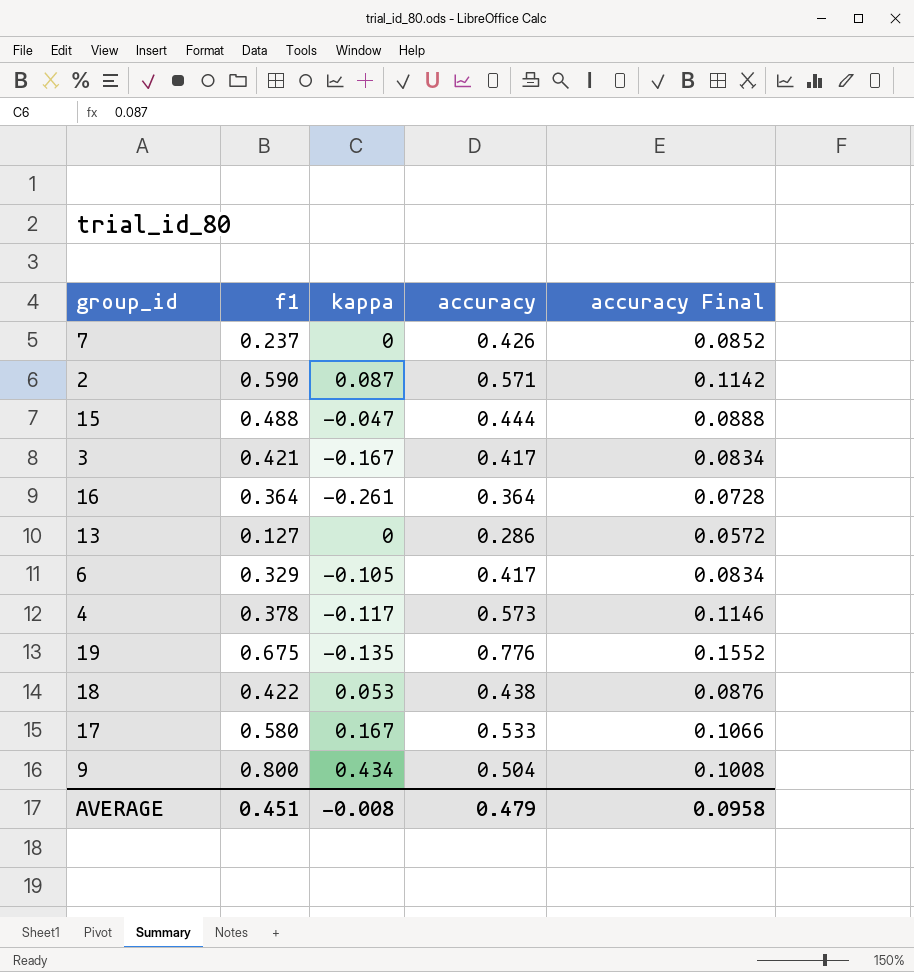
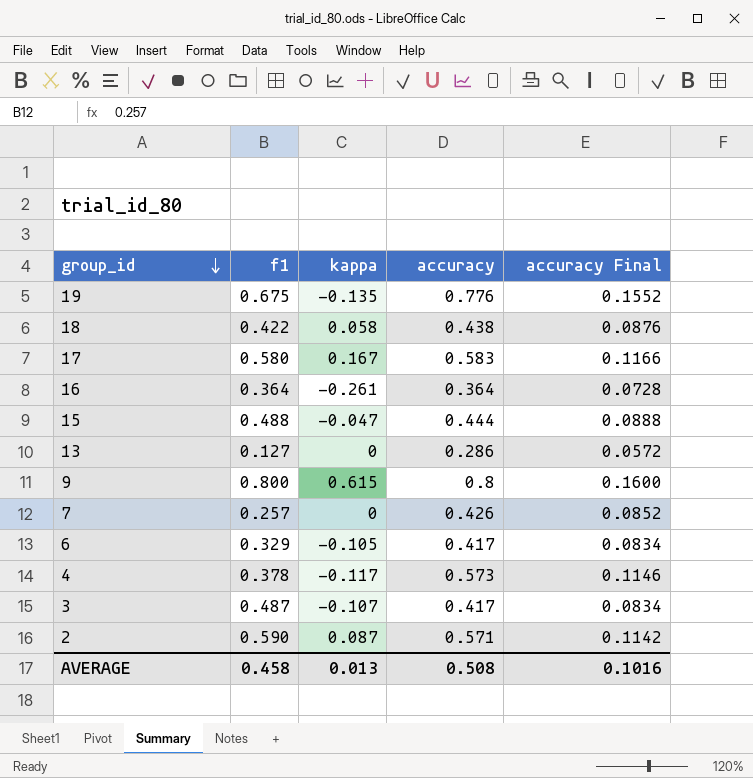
row order: none -> group_id descending
18 | kappa: 0.053 -> 0.058
17 | accuracy: 0.533 -> 0.583
17 | accuracy Final: 0.1066 -> 0.1166
9 | kappa: 0.434 -> 0.615
9 | accuracy: 0.504 -> 0.8
9 | accuracy Final: 0.1008 -> 0.1600
7 | f1: 0.237 -> 0.257
3 | f1: 0.421 -> 0.487
3 | kappa: -0.167 -> -0.107
AVERAGE | f1: 0.451 -> 0.458
AVERAGE | kappa: -0.008 -> 0.013
AVERAGE | accuracy: 0.479 -> 0.508
AVERAGE | accuracy Final: 0.0958 -> 0.1016

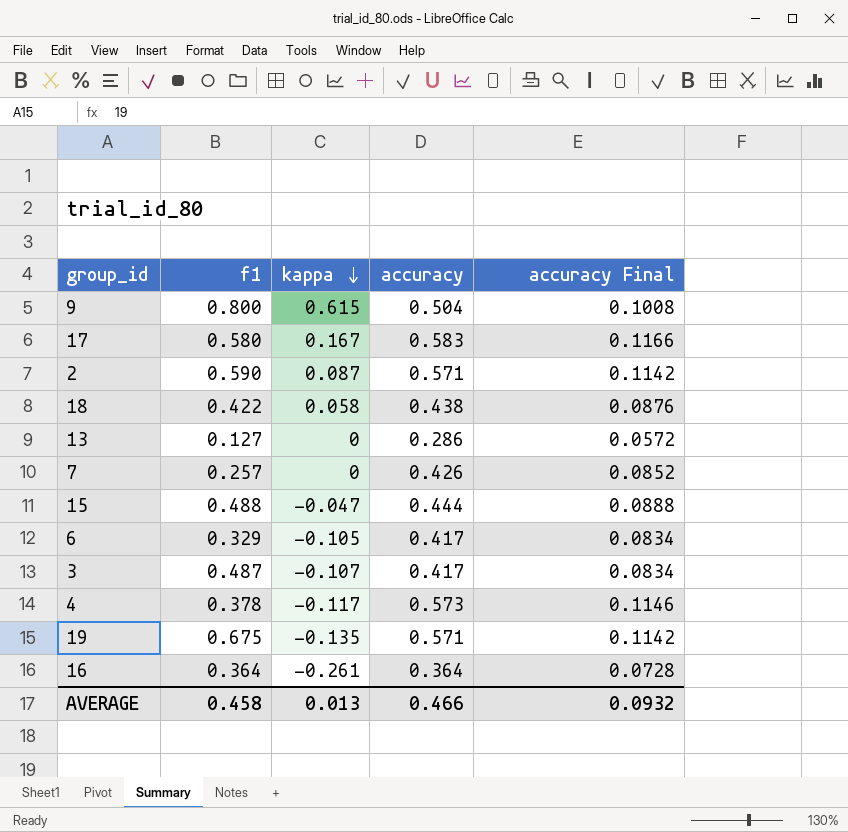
row order: group_id descending -> kappa descending
9 | accuracy: 0.8 -> 0.504
9 | accuracy Final: 0.1600 -> 0.1008
19 | accuracy: 0.776 -> 0.571
19 | accuracy Final: 0.1552 -> 0.1142
AVERAGE | accuracy: 0.508 -> 0.466
AVERAGE | accuracy Final: 0.1016 -> 0.0932

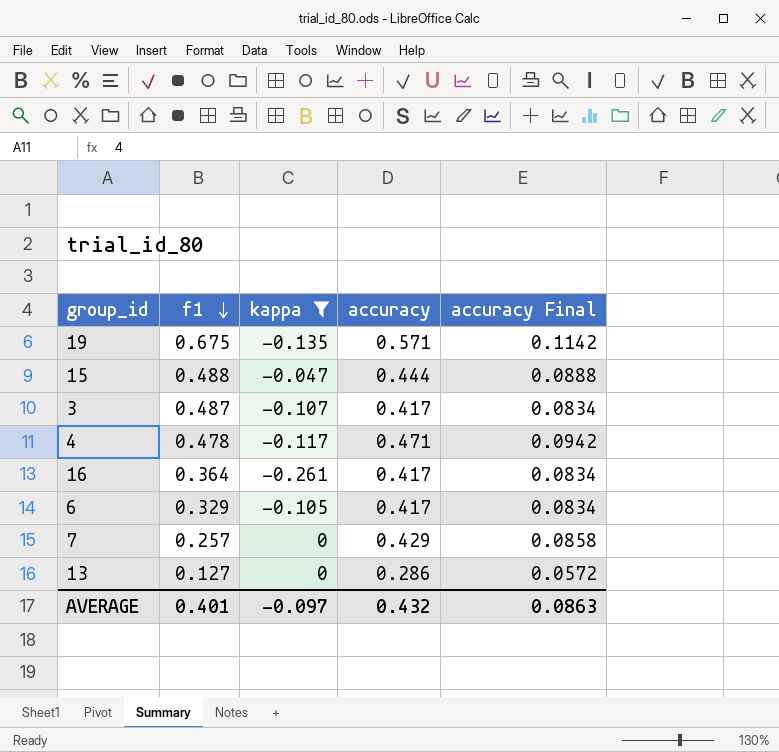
filter: none -> kappa <= 0
row order: kappa descending -> f1 descending
4 | f1: 0.378 -> 0.478
4 | accuracy: 0.573 -> 0.471
4 | accuracy Final: 0.1146 -> 0.0942
16 | accuracy: 0.364 -> 0.417
16 | accuracy Final: 0.0728 -> 0.0834
7 | accuracy: 0.426 -> 0.429
7 | accuracy Final: 0.0852 -> 0.0858
AVERAGE | f1: 0.458 -> 0.401
AVERAGE | kappa: 0.013 -> -0.097
AVERAGE | accuracy: 0.466 -> 0.432
AVERAGE | accuracy Final: 0.0932 -> 0.0863

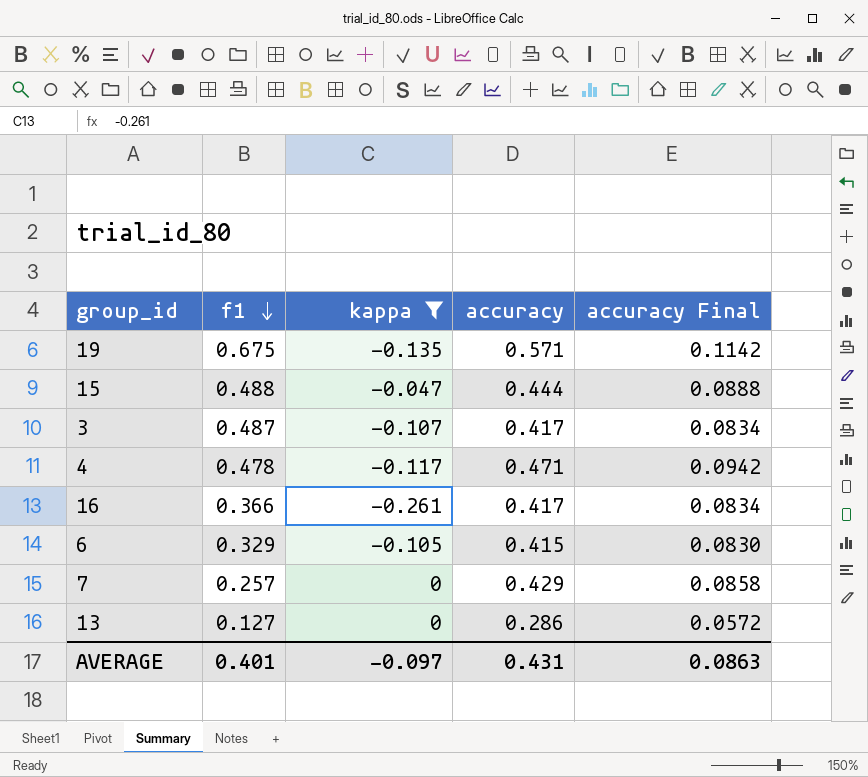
16 | f1: 0.364 -> 0.366
6 | accuracy: 0.417 -> 0.415
6 | accuracy Final: 0.0834 -> 0.0830
AVERAGE | accuracy: 0.432 -> 0.431

